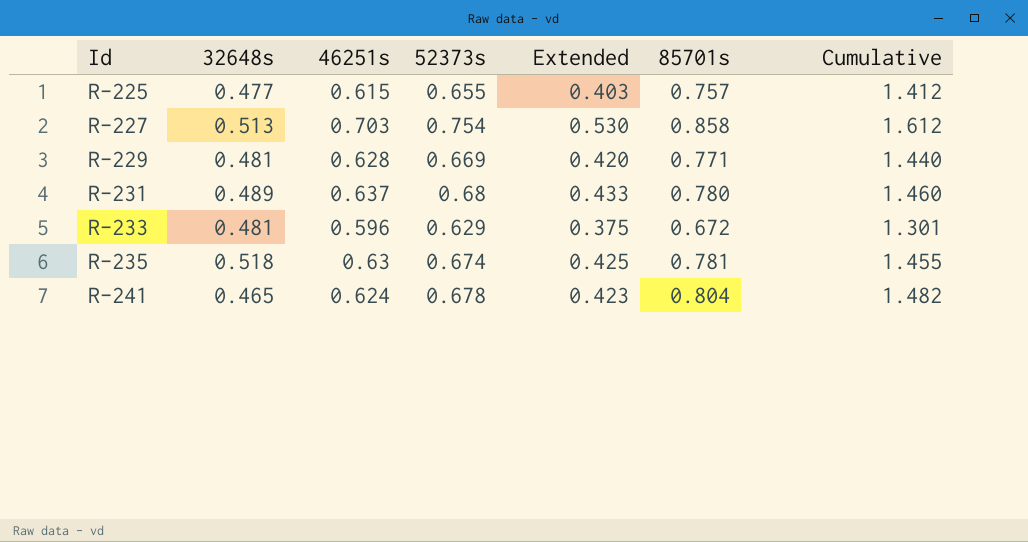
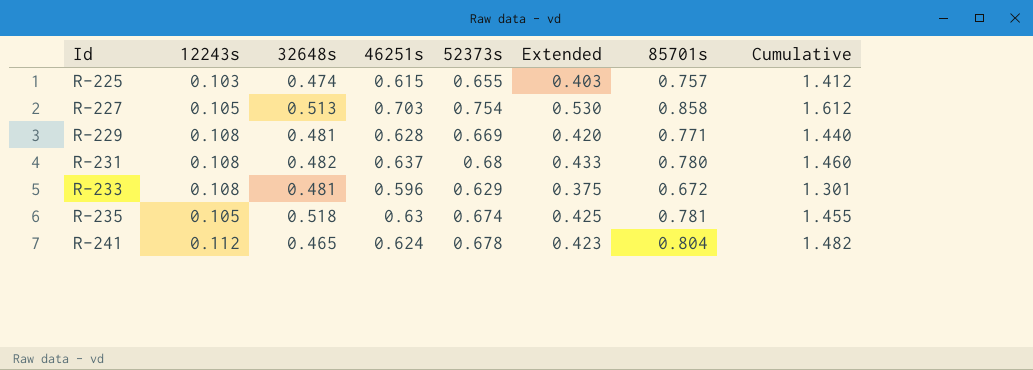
column 12243s | position: none -> 2
R-225 | 32648s: 0.477 -> 0.474
R-231 | 32648s: 0.489 -> 0.482

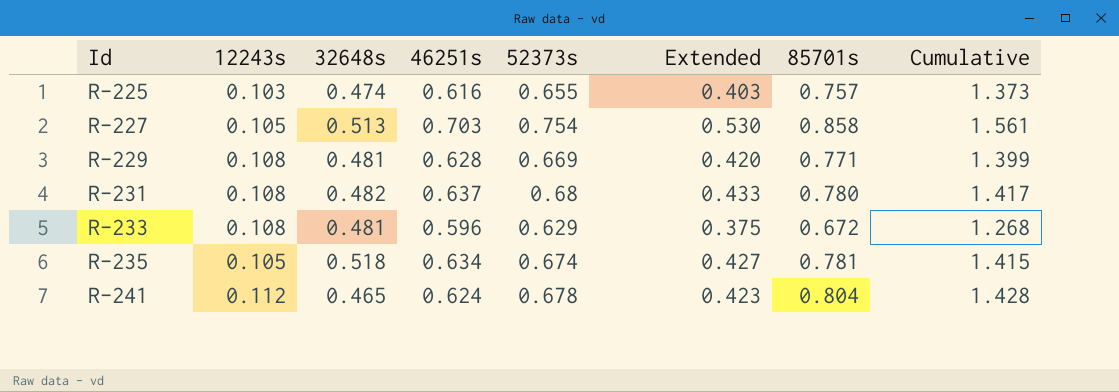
column Cumulative | formula: [52373s] + [85701s] -> [46251s] + [85701s]
R-225 | 46251s: 0.615 -> 0.616
R-235 | 46251s: 0.63 -> 0.634
R-235 | Extended: 0.425 -> 0.427

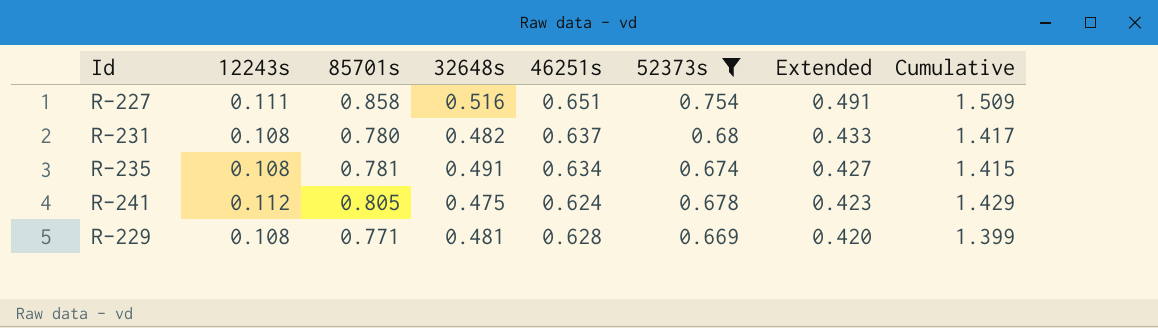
filter: none -> 52373s >= 0.669
row order: Id ascending -> Extended descending
column 85701s | position: 7 -> 3
R-227 | 12243s: 0.105 -> 0.111
R-227 | 32648s: 0.513 -> 0.516
R-227 | 46251s: 0.703 -> 0.651
R-227 | Extended: 0.530 -> 0.491
R-227 | Cumulative: 1.561 -> 1.509
R-235 | 12243s: 0.105 -> 0.108
R-235 | 32648s: 0.518 -> 0.491
R-241 | 85701s: 0.804 -> 0.805
R-241 | 32648s: 0.465 -> 0.475
R-241 | Cumulative: 1.428 -> 1.429

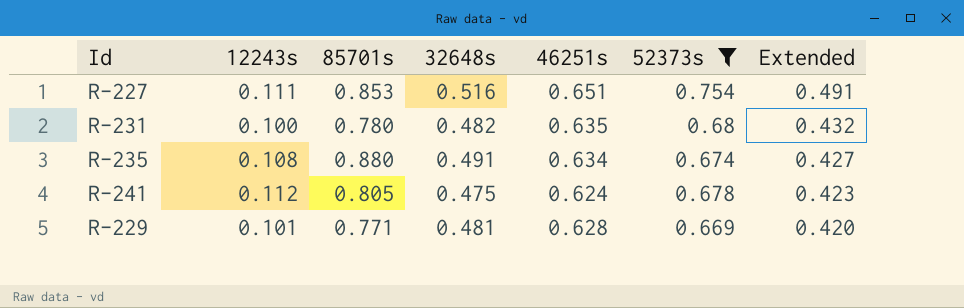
column Cumulative | formula: [85701s] + [46251s] -> none
R-227 | 85701s: 0.858 -> 0.853
R-231 | 12243s: 0.108 -> 0.100
R-231 | 46251s: 0.637 -> 0.635
R-231 | Extended: 0.433 -> 0.432
R-235 | 85701s: 0.781 -> 0.880
R-229 | 12243s: 0.108 -> 0.101

